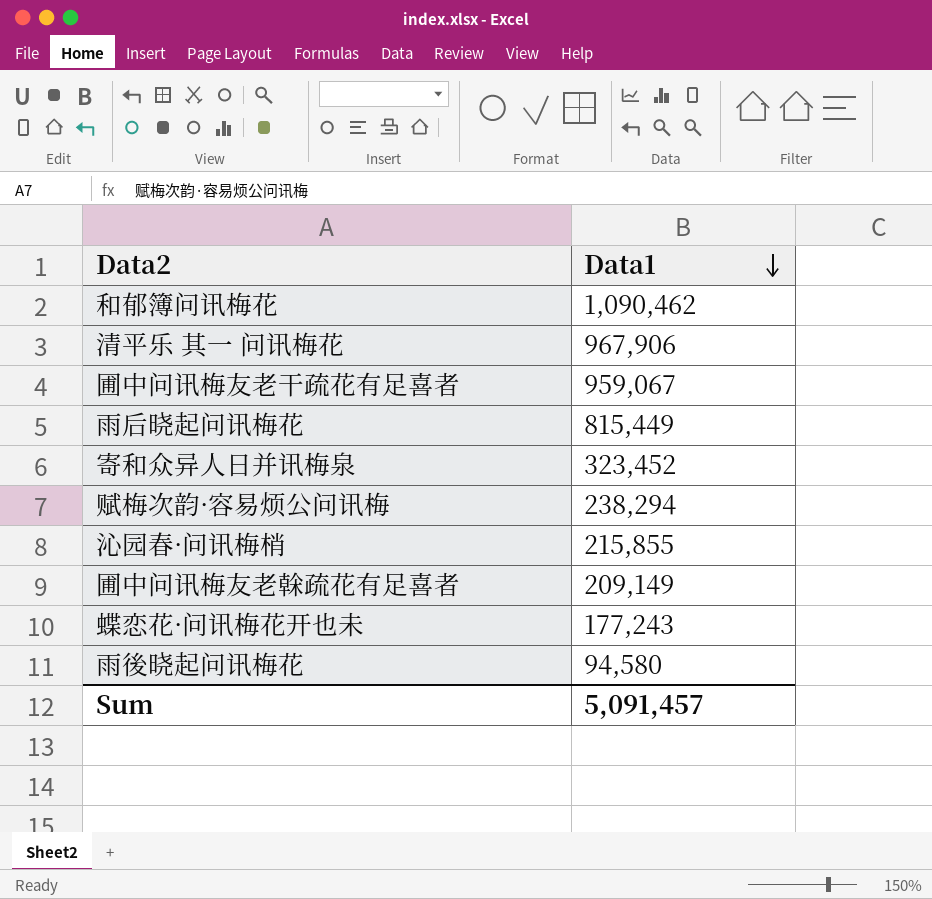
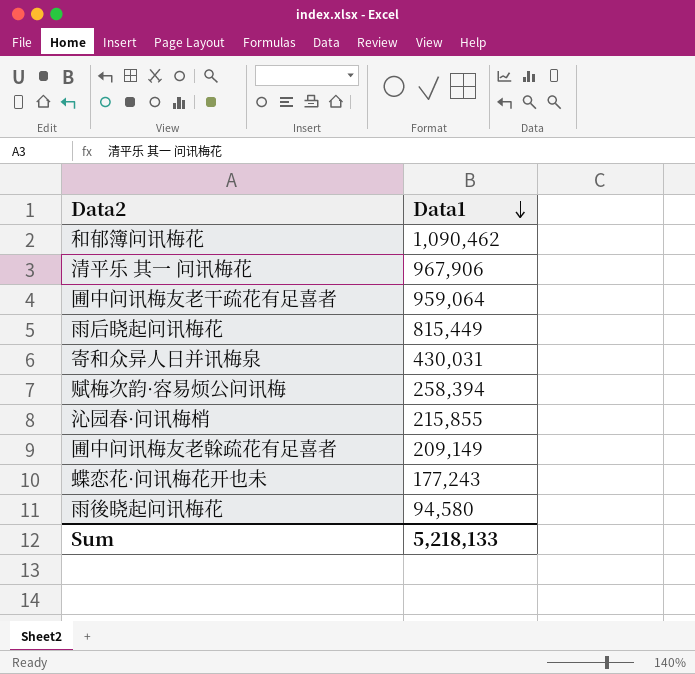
圃中问讯梅友老干疏花有足喜者 | Data1: 959,067 -> 959,064
寄和众异人日并讯梅泉 | Data1: 323,452 -> 430,031
赋梅次韵·容易烦公问讯梅 | Data1: 238,294 -> 258,394
Sum | Data1: 5,091,457 -> 5,218,133

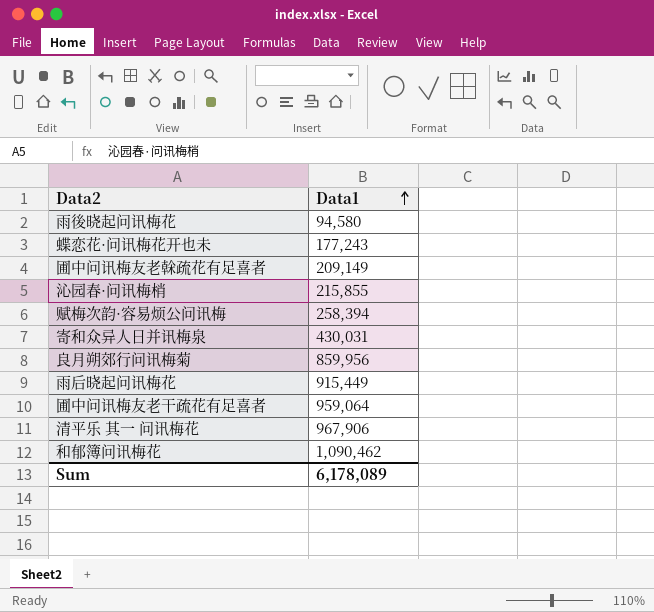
row order: Data1 descending -> Data1 ascending
row 良月朔郊行问讯梅菊: none -> 859,956
雨后晓起问讯梅花 | Data1: 815,449 -> 915,449
Sum | Data1: 5,218,133 -> 6,178,089

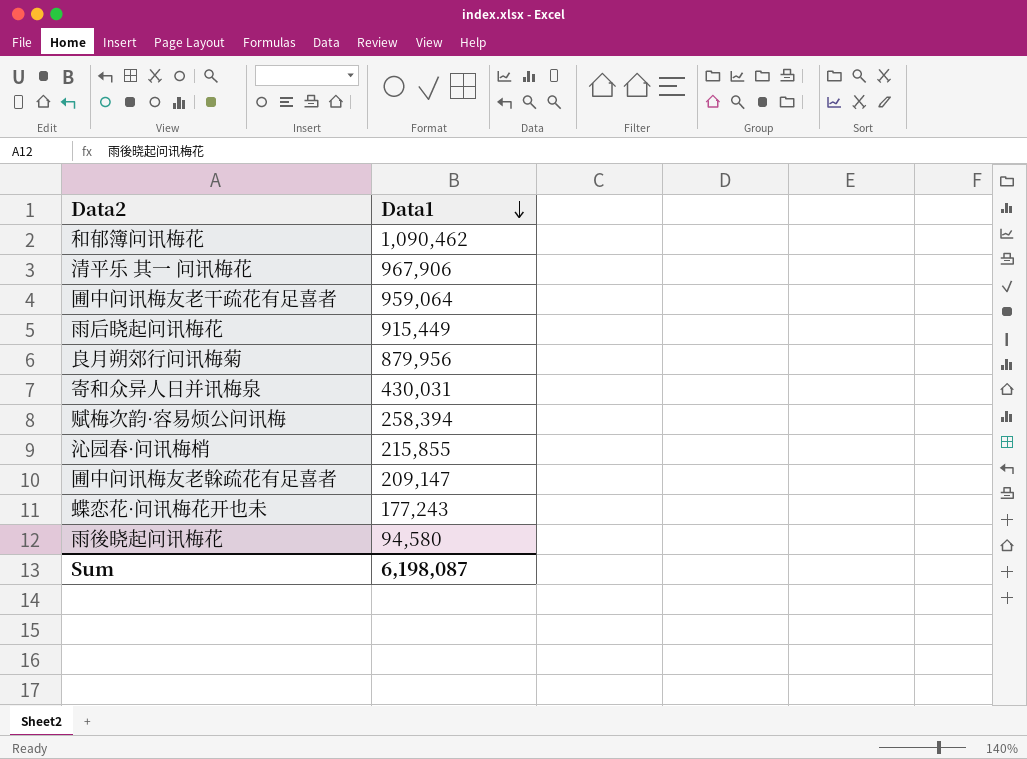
row order: Data1 ascending -> Data1 descending
良月朔郊行问讯梅菊 | Data1: 859,956 -> 879,956
圃中问讯梅友老榦疏花有足喜者 | Data1: 209,149 -> 209,147
Sum | Data1: 6,178,089 -> 6,198,087

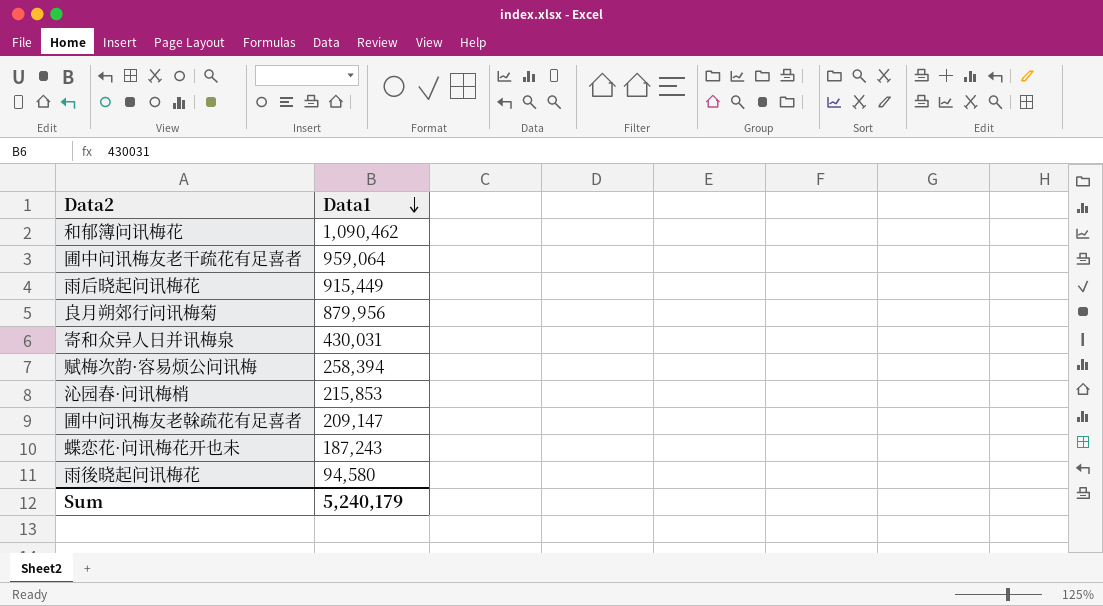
row 清平乐 其一 问讯梅花: 967,906 -> none
沁园春·问讯梅梢 | Data1: 215,855 -> 215,853
蝶恋花·问讯梅花开也未 | Data1: 177,243 -> 187,243
Sum | Data1: 6,198,087 -> 5,240,179

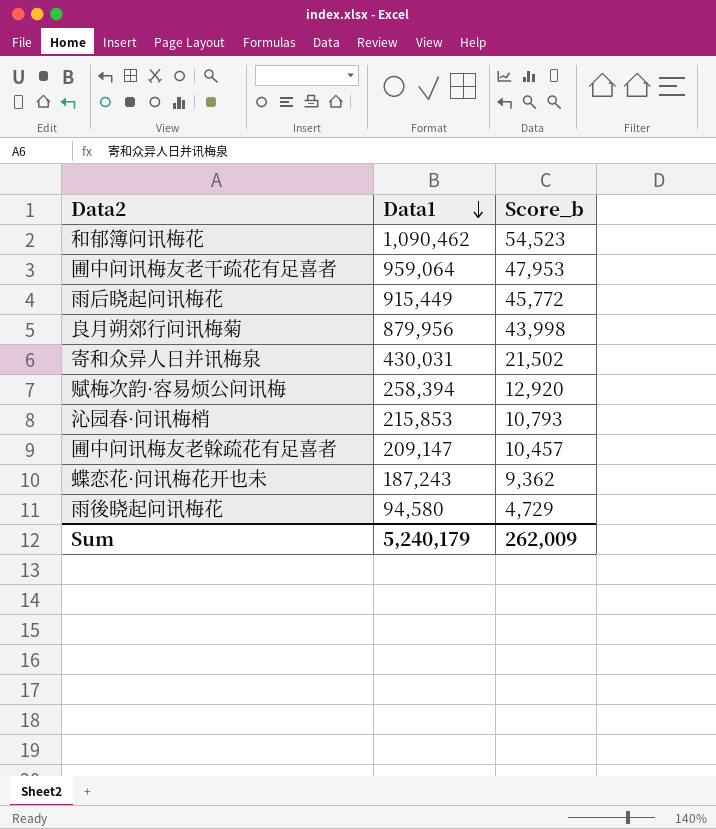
column Score_b | formula: none -> [Data1] * 0.05

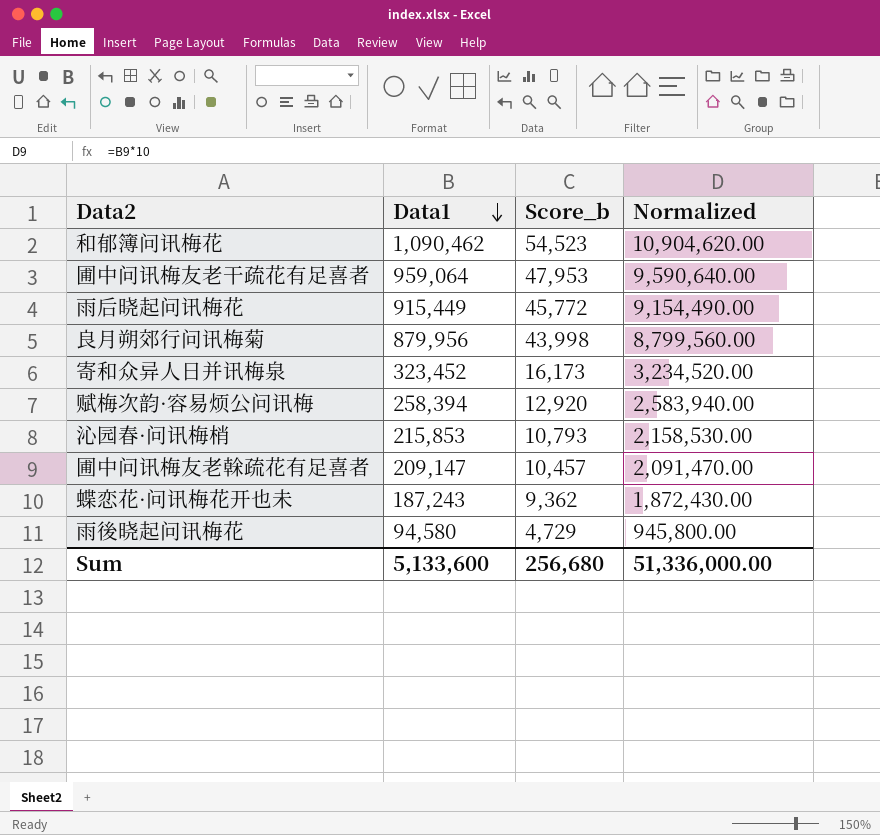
column Normalized | formula: none -> [Data1] * 10
寄和众异人日并讯梅泉 | Data1: 430,031 -> 323,452
寄和众异人日并讯梅泉 | Score_b: 21,502 -> 16,173
Sum | Data1: 5,240,179 -> 5,133,600
Sum | Score_b: 262,009 -> 256,680

